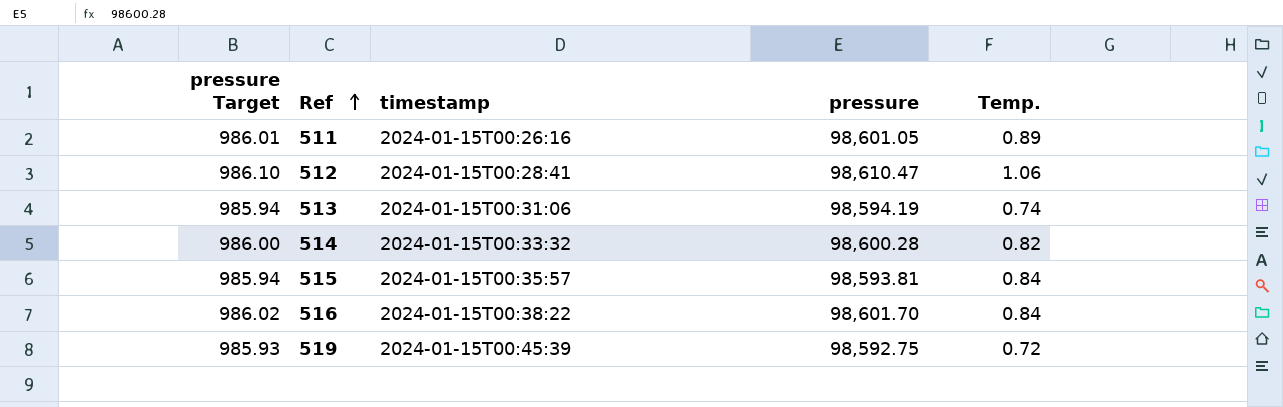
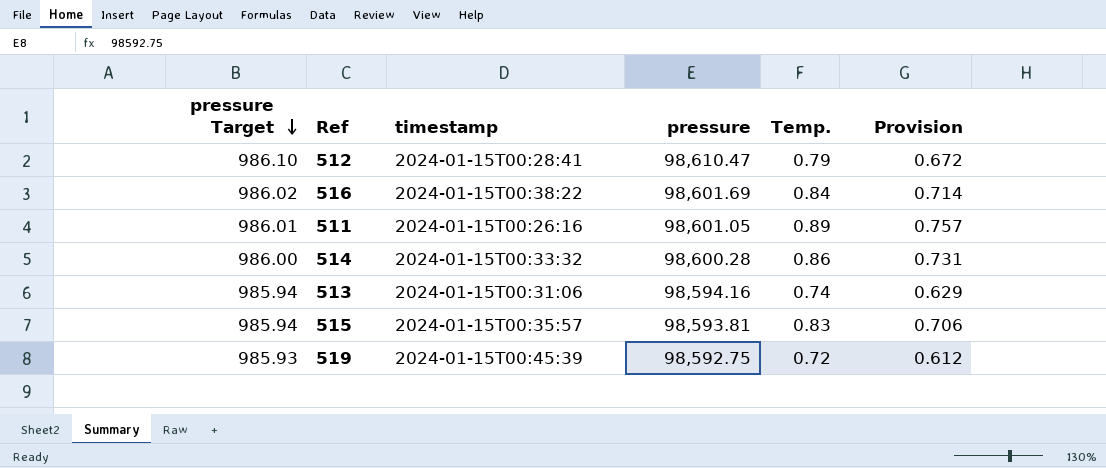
row order: Ref ascending -> pressure Target descending
column Provision | formula: none -> [Temp.] * 0.85
512 | Temp.: 1.06 -> 0.79
516 | pressure: 98,601.70 -> 98,601.69
514 | Temp.: 0.82 -> 0.86
513 | pressure: 98,594.19 -> 98,594.16
515 | Temp.: 0.84 -> 0.83

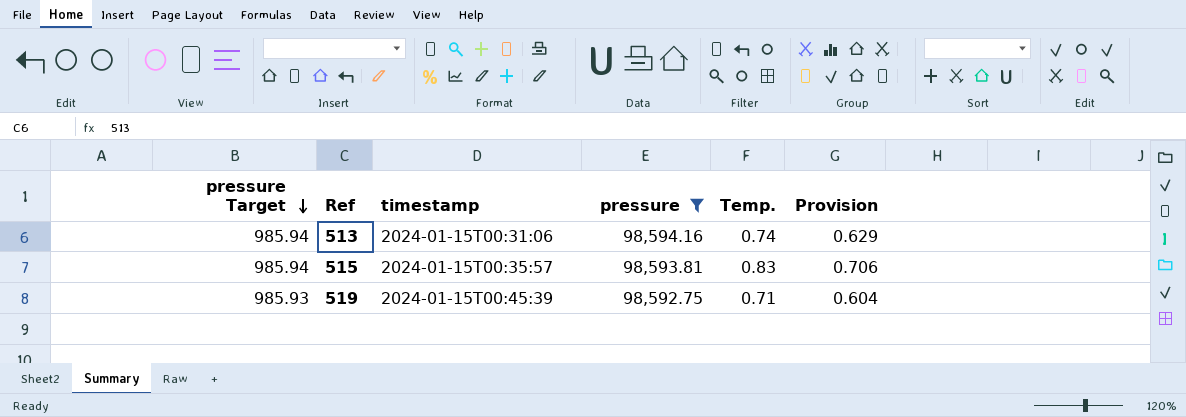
filter: none -> pressure <= 98,594.16
519 | Temp.: 0.72 -> 0.71
519 | Provision: 0.612 -> 0.604

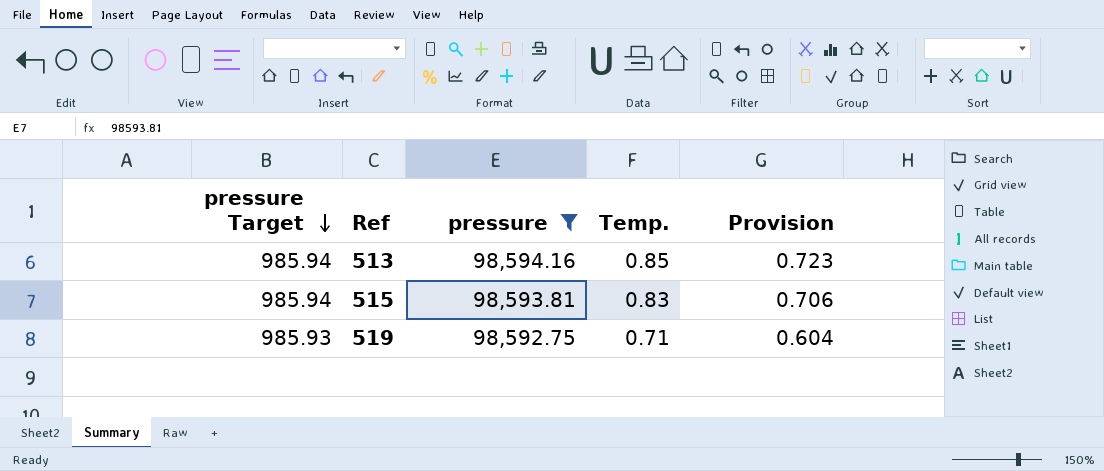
column timestamp | position: 3 -> none
513 | Temp.: 0.74 -> 0.85
513 | Provision: 0.629 -> 0.723

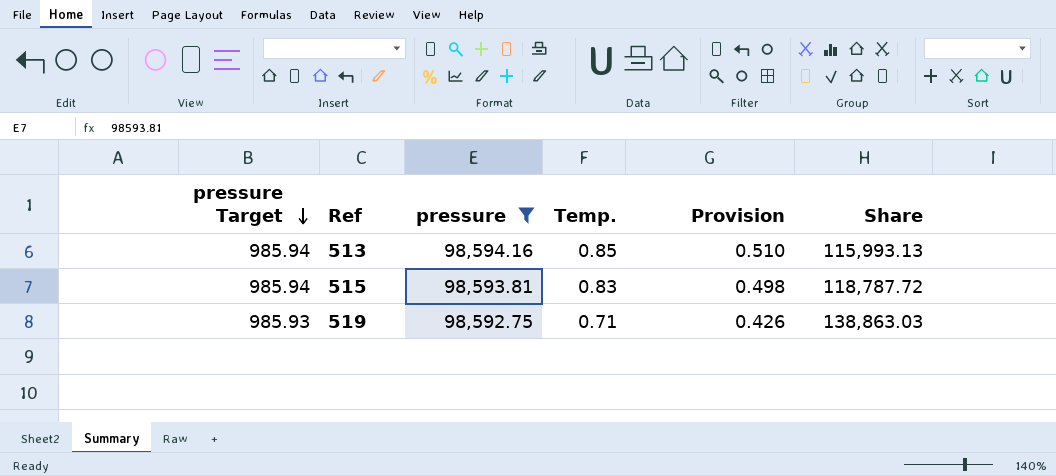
column Provision | formula: [Temp.] * 0.85 -> [Temp.] * 0.6
column Share | formula: none -> [pressure] / [Temp.]

